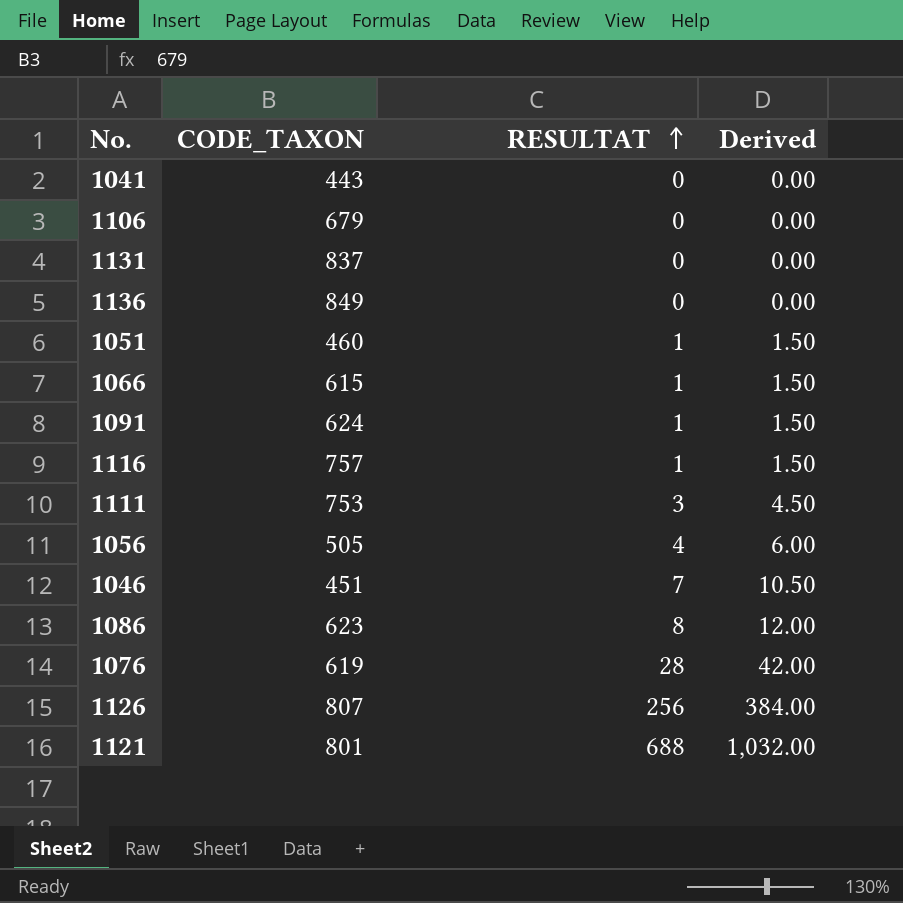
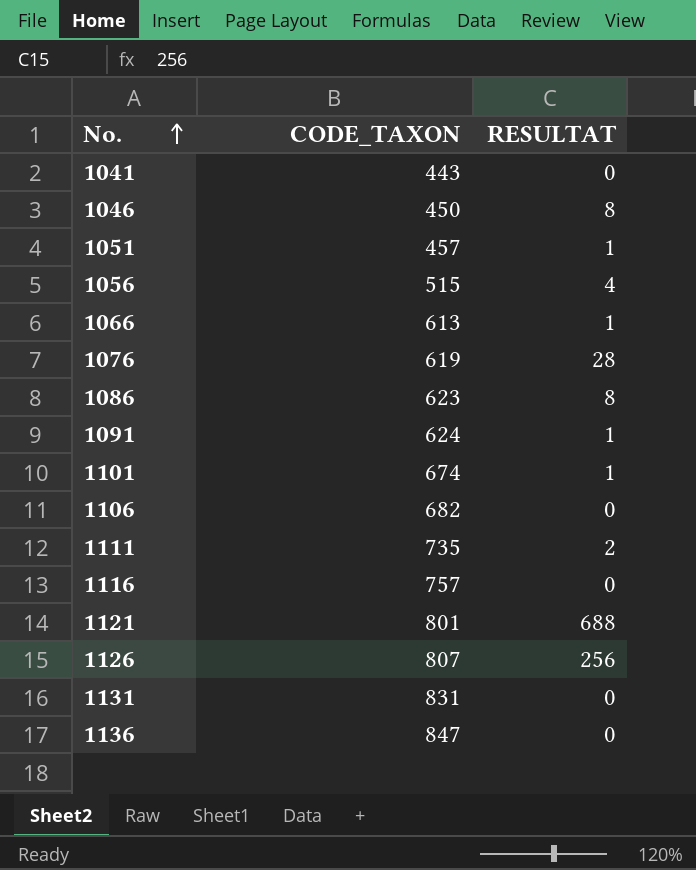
row order: RESULTAT ascending -> No. ascending
column Derived | formula: [RESULTAT] * 1.5 -> none
1046 | CODE_TAXON: 451 -> 450
1046 | RESULTAT: 7 -> 8
1051 | CODE_TAXON: 460 -> 457
1056 | CODE_TAXON: 505 -> 515
1066 | CODE_TAXON: 615 -> 613
row 1101: none -> 674 | 1
1106 | CODE_TAXON: 679 -> 682
1111 | CODE_TAXON: 753 -> 735
1111 | RESULTAT: 3 -> 2
1116 | RESULTAT: 1 -> 0
1131 | CODE_TAXON: 837 -> 831
1136 | CODE_TAXON: 849 -> 847

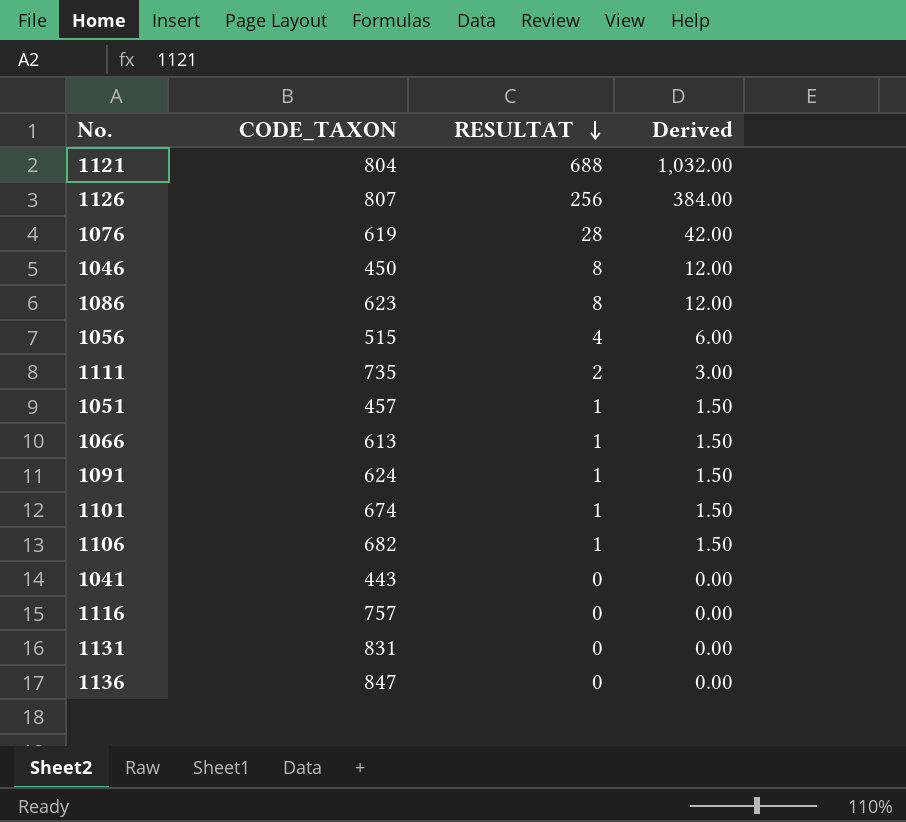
row order: No. ascending -> RESULTAT descending
column Derived | formula: none -> [RESULTAT] * 1.5
1121 | CODE_TAXON: 801 -> 804
1106 | RESULTAT: 0 -> 1

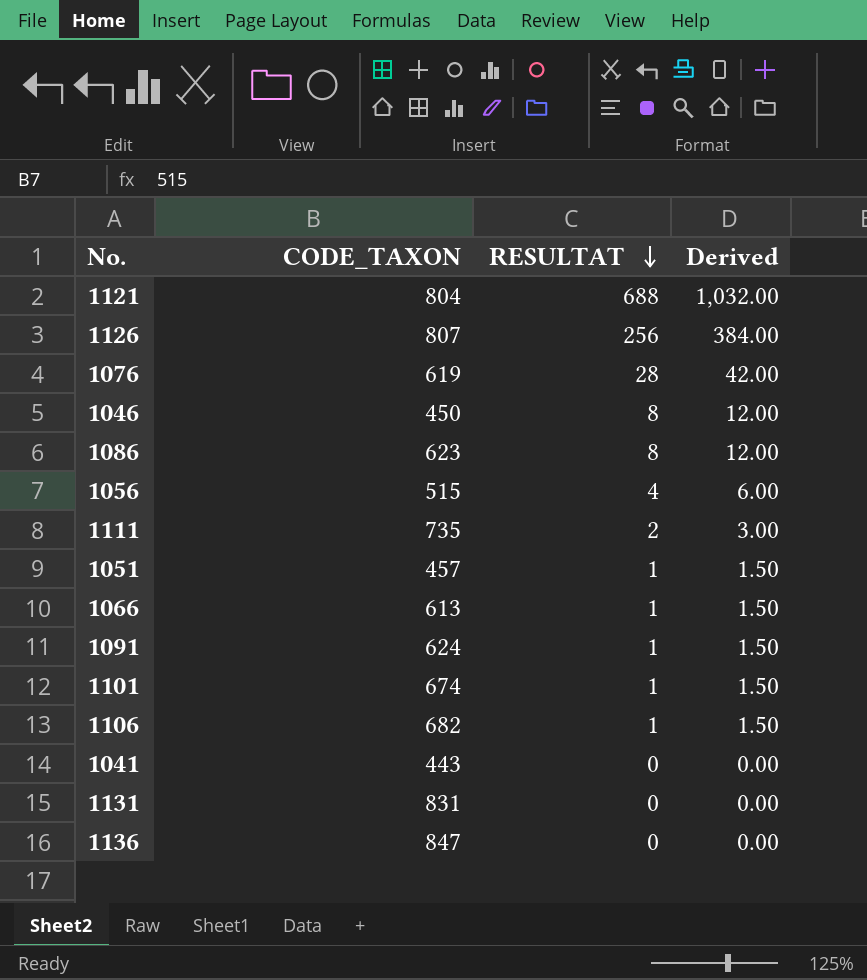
row 1116: 757 | 0 | 0.00 -> none

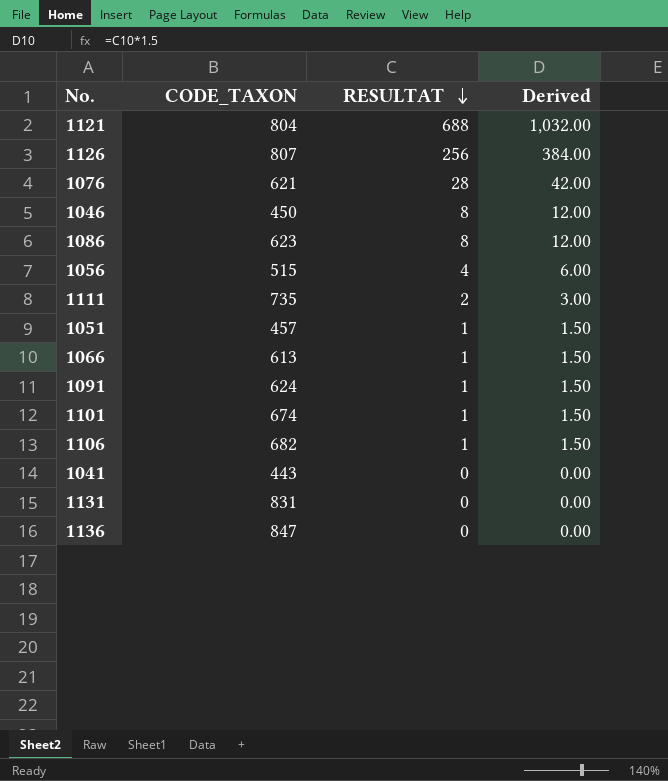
1076 | CODE_TAXON: 619 -> 621

